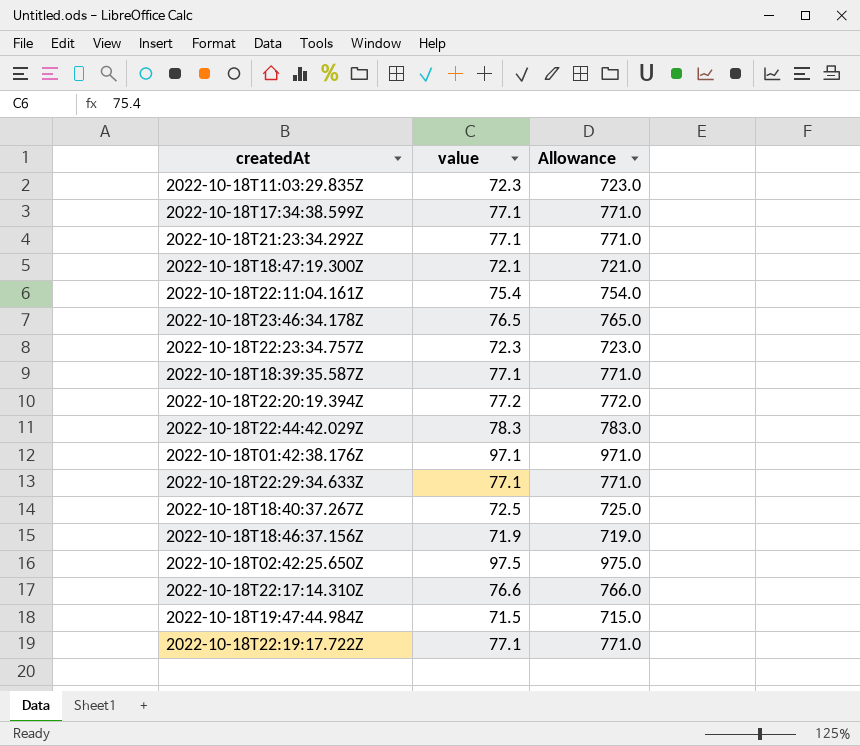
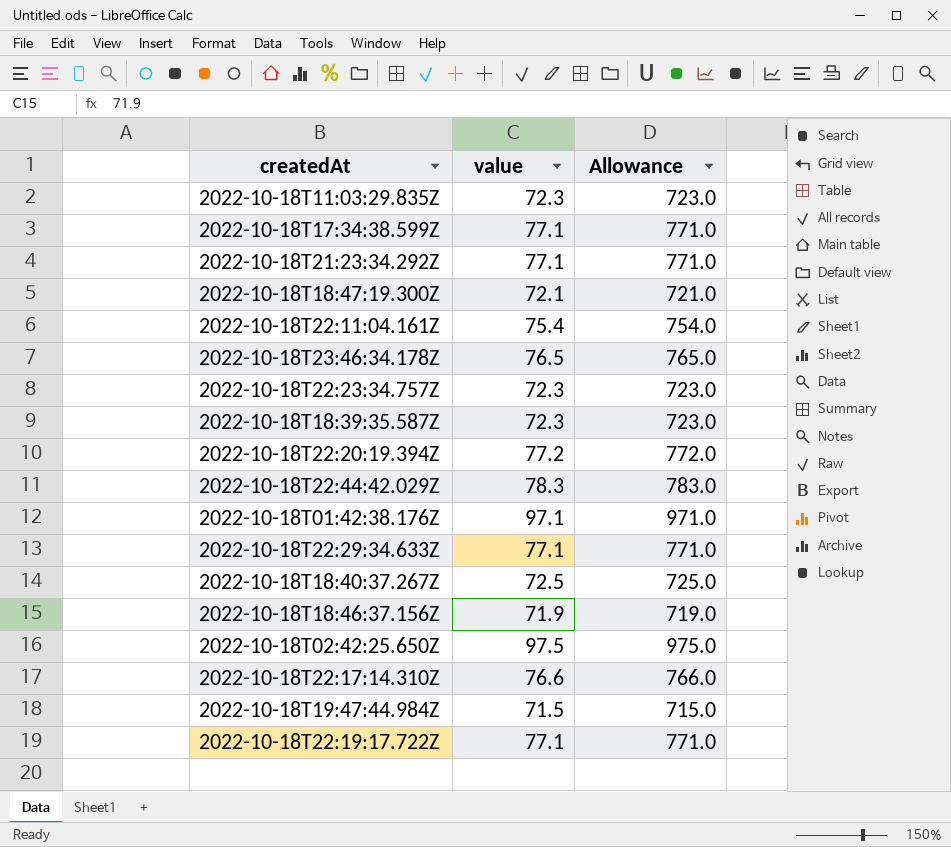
2022-10-18T18:39:35.587Z | value: 77.1 -> 72.3
2022-10-18T18:39:35.587Z | Allowance: 771.0 -> 723.0

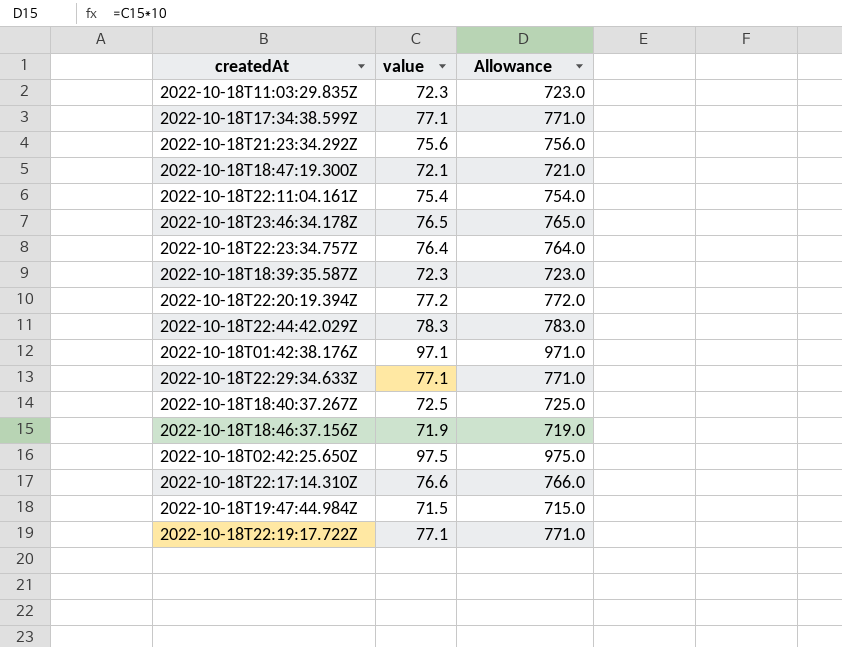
2022-10-18T21:23:34.292Z | value: 77.1 -> 75.6
2022-10-18T21:23:34.292Z | Allowance: 771.0 -> 756.0
2022-10-18T22:23:34.757Z | value: 72.3 -> 76.4
2022-10-18T22:23:34.757Z | Allowance: 723.0 -> 764.0

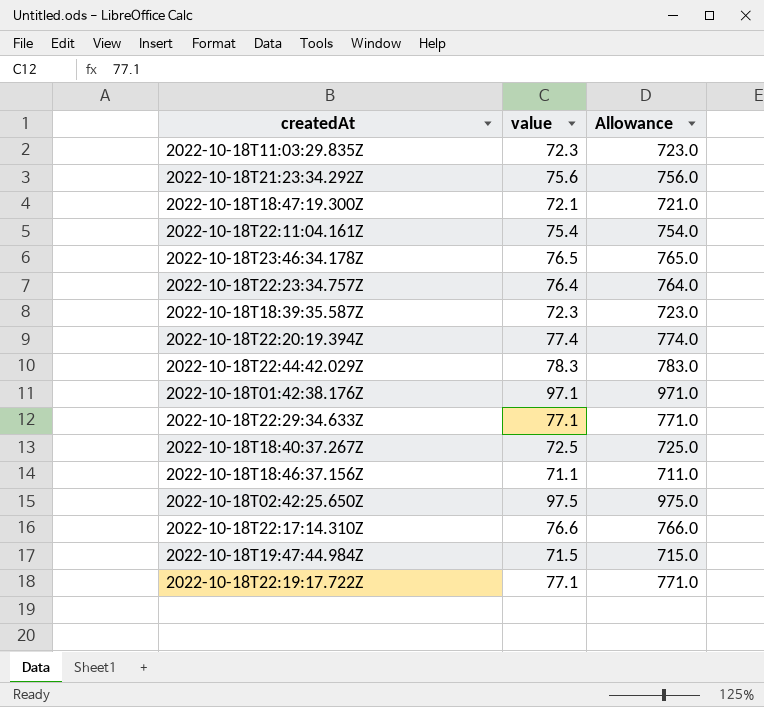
row 2022-10-18T17:34:38.599Z: 77.1 | 771.0 -> none
2022-10-18T22:20:19.394Z | value: 77.2 -> 77.4
2022-10-18T22:20:19.394Z | Allowance: 772.0 -> 774.0
2022-10-18T18:46:37.156Z | value: 71.9 -> 71.1
2022-10-18T18:46:37.156Z | Allowance: 719.0 -> 711.0

